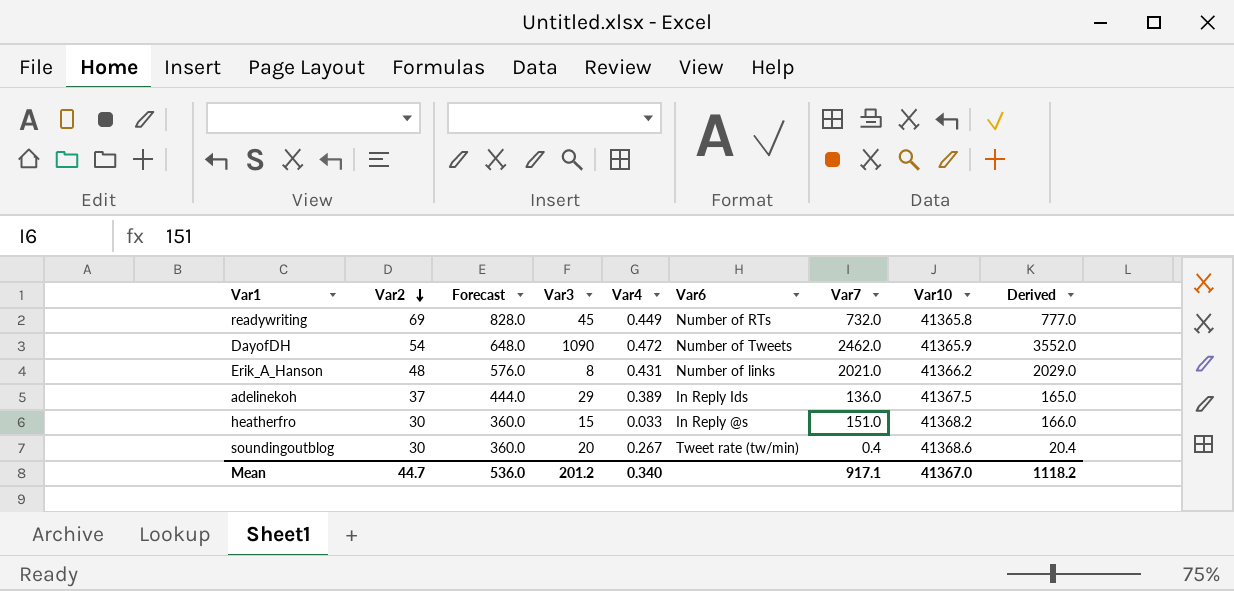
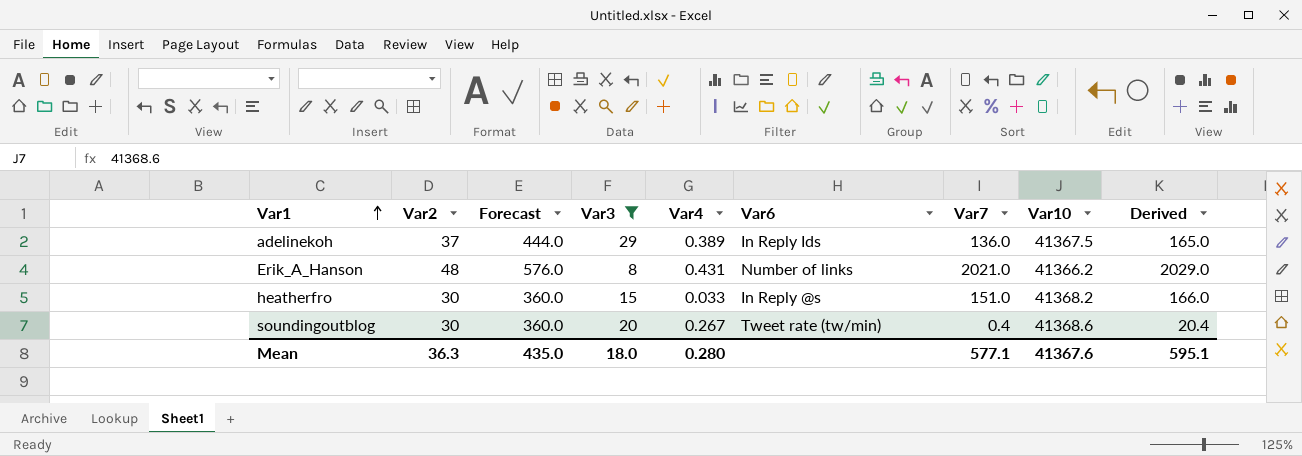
filter: none -> Var3 <= 29
row order: Var2 descending -> Var1 ascending
Mean | Var2: 44.7 -> 36.3
Mean | Forecast: 536.0 -> 435.0
Mean | Var3: 201.2 -> 18.0
Mean | Var4: 0.340 -> 0.280
Mean | Var7: 917.1 -> 577.1
Mean | Var10: 41367.0 -> 41367.6
Mean | Derived: 1118.2 -> 595.1

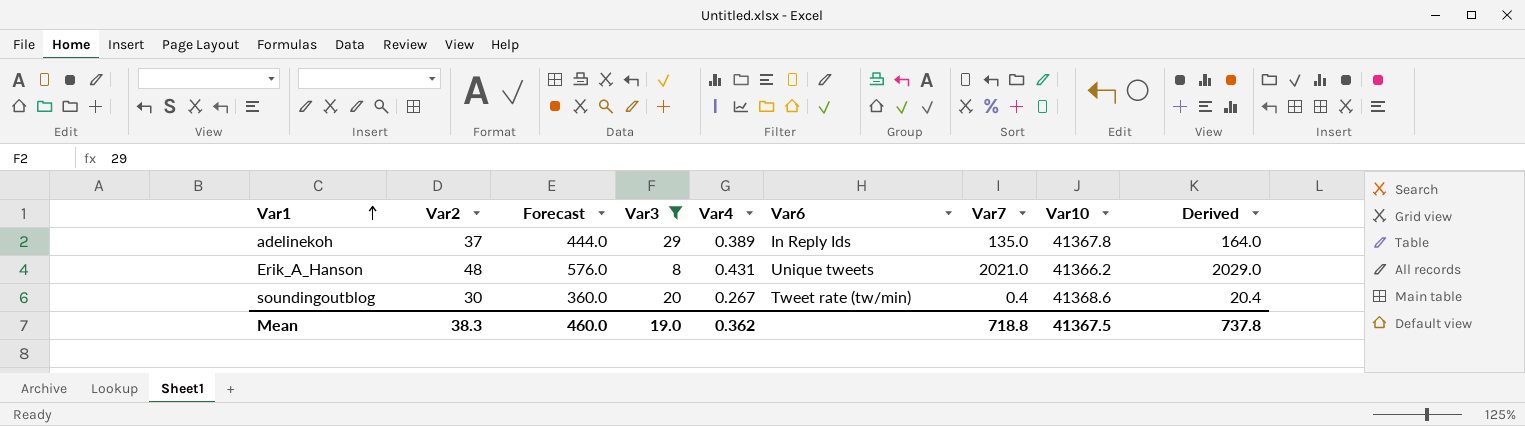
row heatherfro: 30 | 360.0 | 15 | 0.033 | In Reply @s | 151.0 | 41368.2 | 166.0 -> none
adelinekoh | Var7: 136.0 -> 135.0
adelinekoh | Var10: 41367.5 -> 41367.8
adelinekoh | Derived: 165.0 -> 164.0
Erik_A_Hanson | Var6: Number of links -> Unique tweets
Mean | Var2: 36.3 -> 38.3
Mean | Forecast: 435.0 -> 460.0
Mean | Var3: 18.0 -> 19.0
Mean | Var4: 0.280 -> 0.362
Mean | Var7: 577.1 -> 718.8
Mean | Var10: 41367.6 -> 41367.5
Mean | Derived: 595.1 -> 737.8

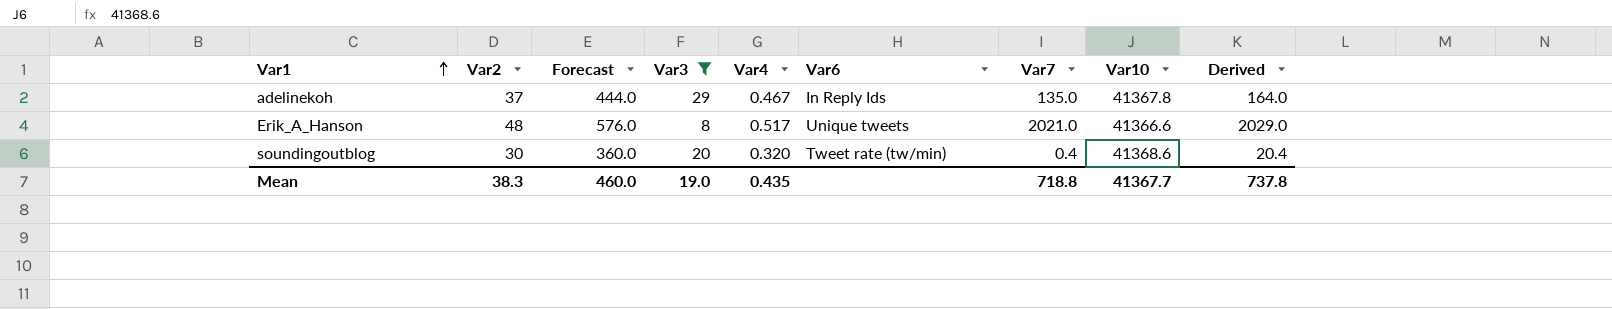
adelinekoh | Var4: 0.389 -> 0.467
Erik_A_Hanson | Var4: 0.431 -> 0.517
Erik_A_Hanson | Var10: 41366.2 -> 41366.6
soundingoutblog | Var4: 0.267 -> 0.320
Mean | Var4: 0.362 -> 0.435
Mean | Var10: 41367.5 -> 41367.7

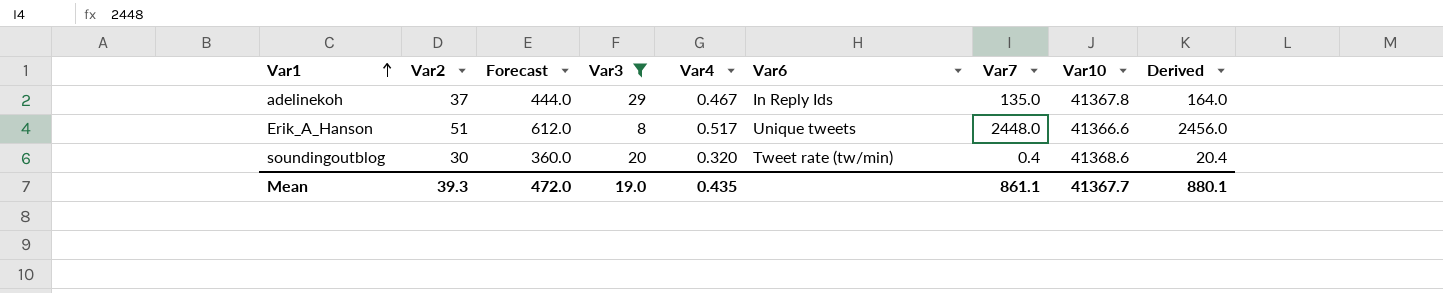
Erik_A_Hanson | Var2: 48 -> 51
Erik_A_Hanson | Forecast: 576.0 -> 612.0
Erik_A_Hanson | Var7: 2021.0 -> 2448.0
Erik_A_Hanson | Derived: 2029.0 -> 2456.0
Mean | Var2: 38.3 -> 39.3
Mean | Forecast: 460.0 -> 472.0
Mean | Var7: 718.8 -> 861.1
Mean | Derived: 737.8 -> 880.1

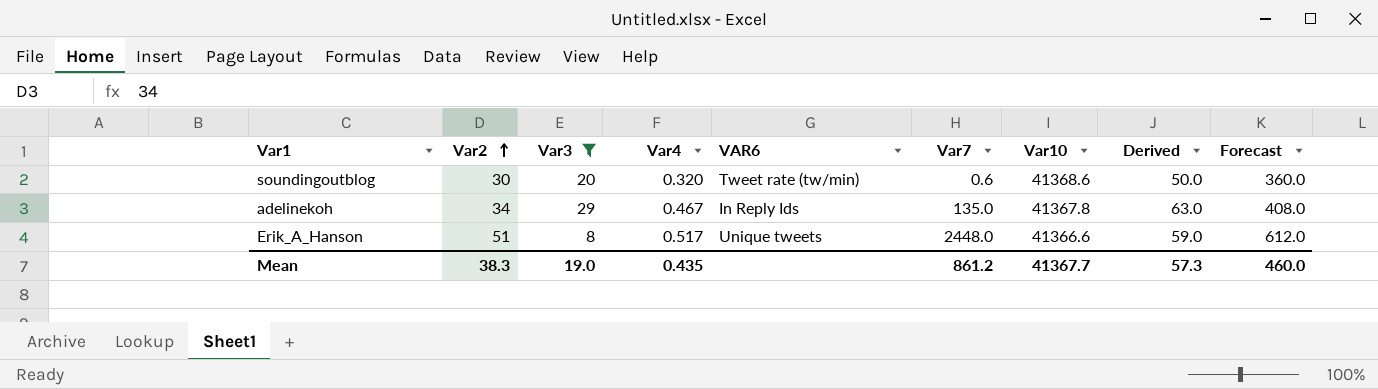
row order: Var1 ascending -> Var2 ascending
column name: Var6 -> VAR6
column Derived | formula: [Var3] + [Var7] -> [Var2] + [Var3]
column Forecast | position: 3 -> 9
soundingoutblog | Var7: 0.4 -> 0.6
adelinekoh | Var2: 37 -> 34
adelinekoh | Forecast: 444.0 -> 408.0
Mean | Var2: 39.3 -> 38.3
Mean | Var7: 861.1 -> 861.2
Mean | Derived: 880.1 -> 57.3
Mean | Forecast: 472.0 -> 460.0

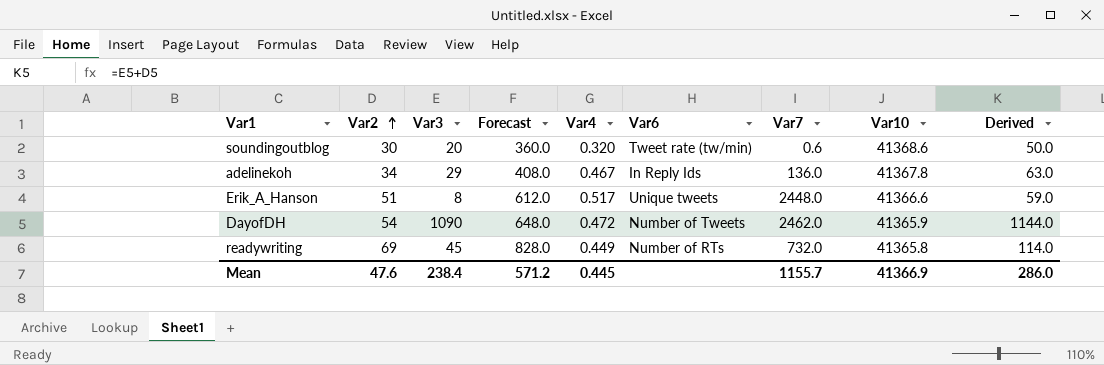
filter: Var3 <= 29 -> none
column Forecast | position: 9 -> 4
column name: VAR6 -> Var6
adelinekoh | Var7: 135.0 -> 136.0
Mean | Var2: 38.3 -> 47.6
Mean | Var3: 19.0 -> 238.4
Mean | Forecast: 460.0 -> 571.2
Mean | Var4: 0.435 -> 0.445
Mean | Var7: 861.2 -> 1155.7
Mean | Var10: 41367.7 -> 41366.9
Mean | Derived: 57.3 -> 286.0

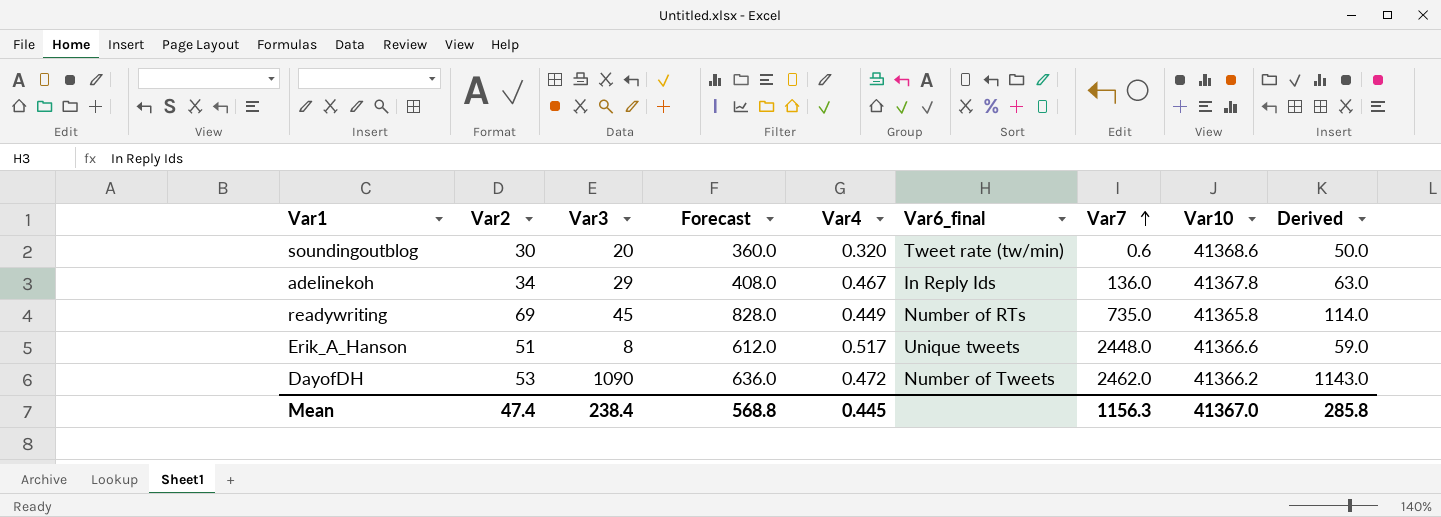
row order: Var2 ascending -> Var7 ascending
column name: Var6 -> Var6_final
readywriting | Var7: 732.0 -> 735.0
DayofDH | Var2: 54 -> 53
DayofDH | Forecast: 648.0 -> 636.0
DayofDH | Var10: 41365.9 -> 41366.2
DayofDH | Derived: 1144.0 -> 1143.0
Mean | Var2: 47.6 -> 47.4
Mean | Forecast: 571.2 -> 568.8
Mean | Var7: 1155.7 -> 1156.3
Mean | Var10: 41366.9 -> 41367.0
Mean | Derived: 286.0 -> 285.8

